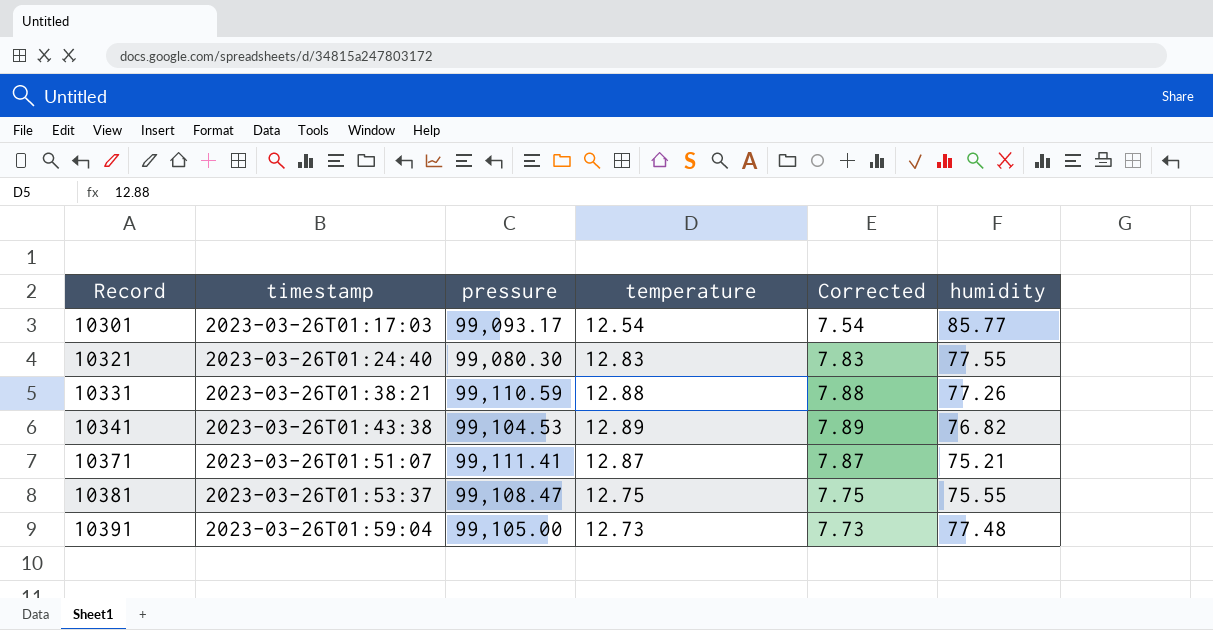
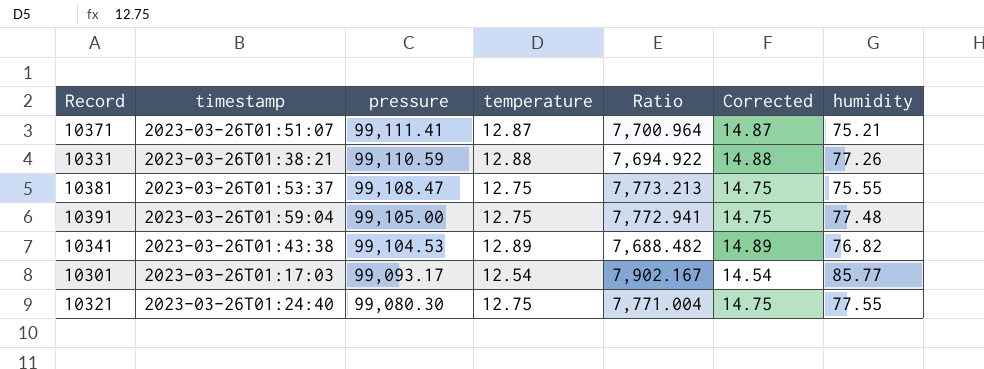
row order: Record ascending -> pressure descending
column Ratio | formula: none -> [pressure] / [temperature]
column Corrected | formula: [temperature] - 5 -> [temperature] + 2
10391 | temperature: 12.73 -> 12.75
10321 | temperature: 12.83 -> 12.75

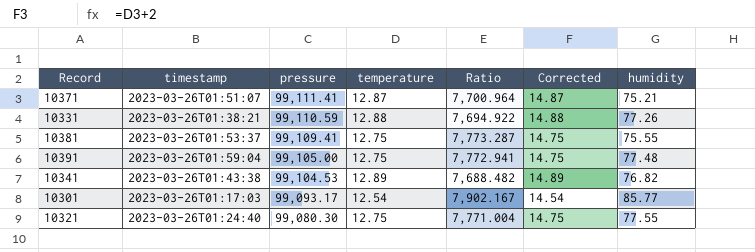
10381 | pressure: 99,108.47 -> 99,109.41
10381 | Ratio: 7,773.213 -> 7,773.287

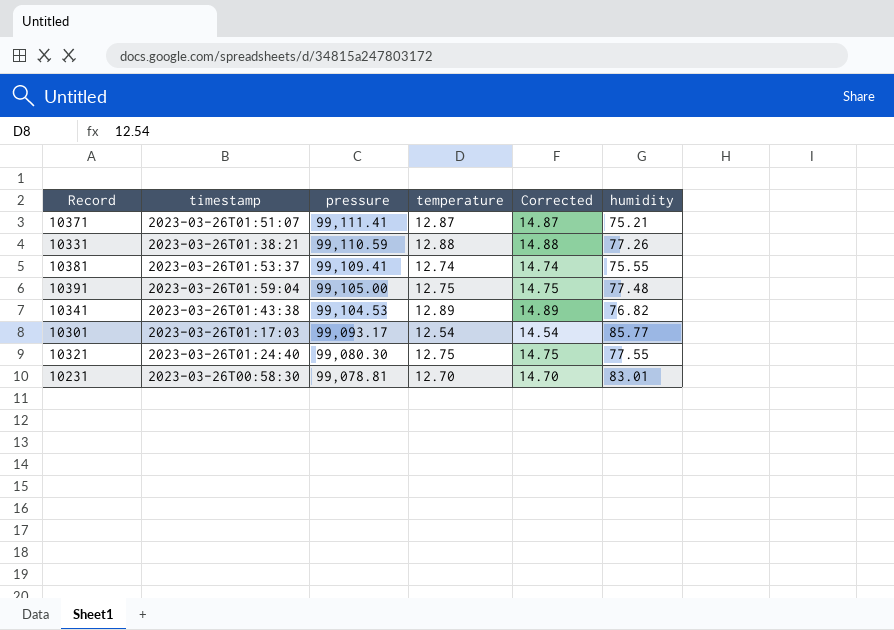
column Ratio | formula: [pressure] / [temperature] -> none
10381 | temperature: 12.75 -> 12.74
10381 | Corrected: 14.75 -> 14.74
row 10231: none -> 2023-03-26T00:58:30 | 99,078.81 | 12.70 | 14.70 | 83.01

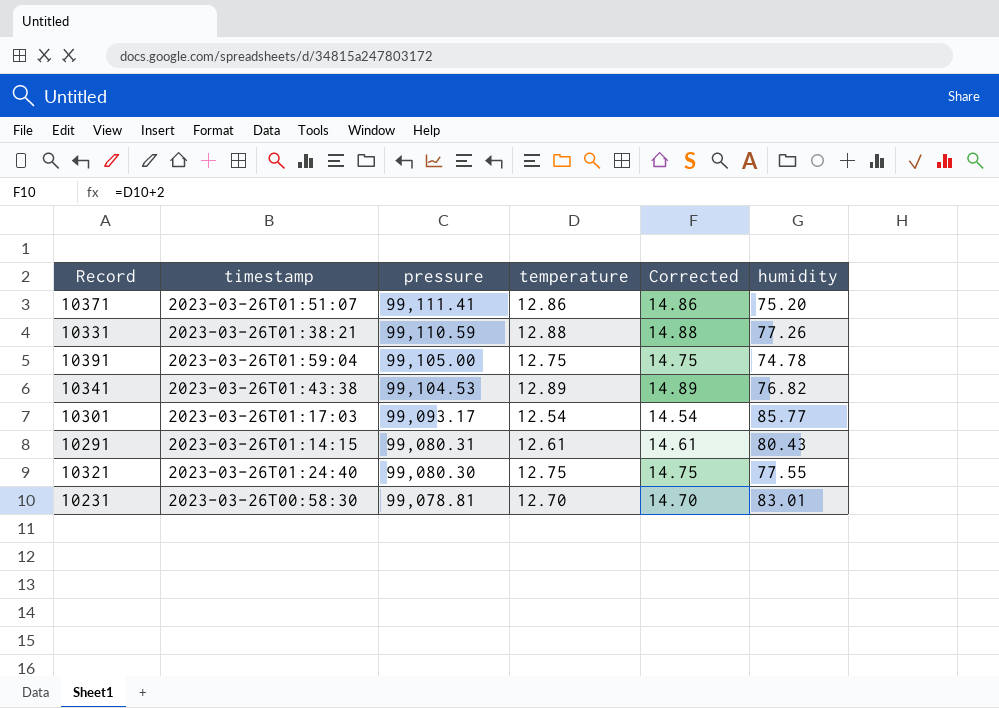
row 10381: 2023-03-26T01:53:37 | 99,109.41 | 12.74 | 14.74 | 75.55 -> none
10371 | temperature: 12.87 -> 12.86
10371 | Corrected: 14.87 -> 14.86
10371 | humidity: 75.21 -> 75.20
10391 | humidity: 77.48 -> 74.78
row 10291: none -> 2023-03-26T01:14:15 | 99,080.31 | 12.61 | 14.61 | 80.43

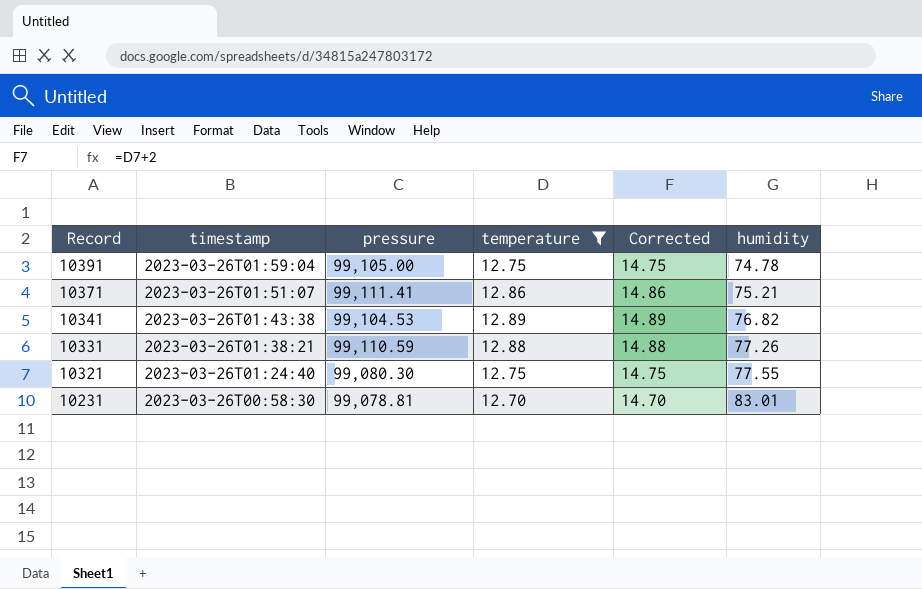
filter: none -> temperature >= 12.70
row order: pressure descending -> Record descending
10371 | humidity: 75.20 -> 75.21

